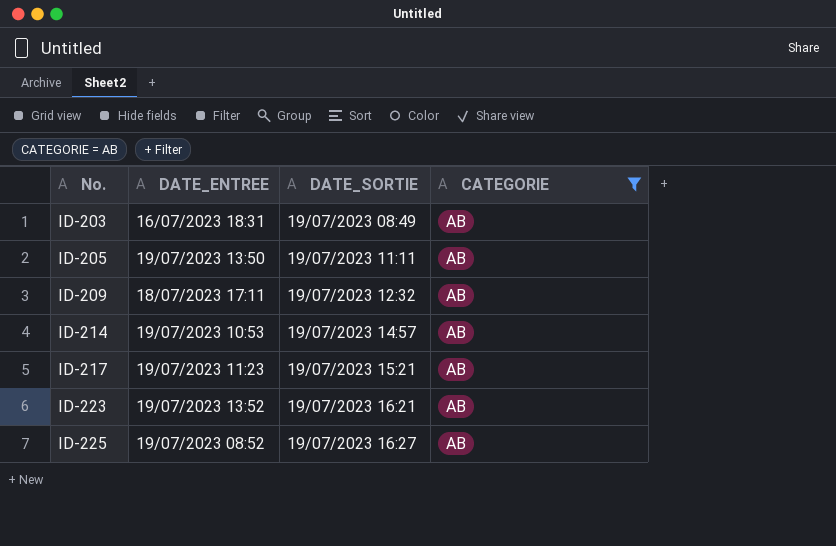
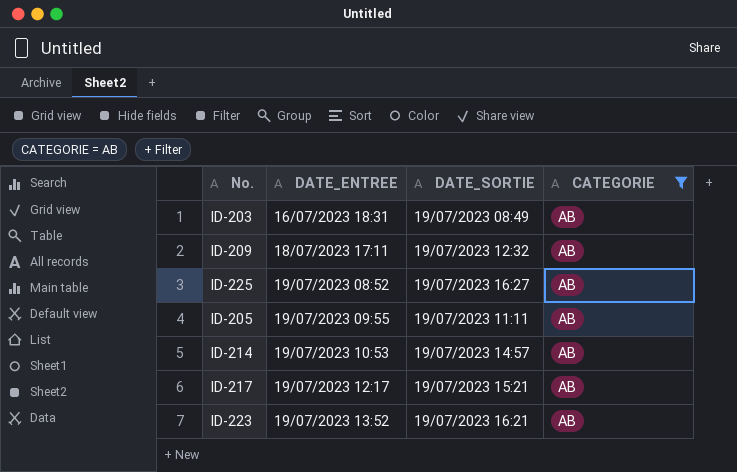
row order: No. ascending -> DATE_ENTREE ascending
ID-205 | DATE_ENTREE: 19/07/2023 13:50 -> 19/07/2023 09:55
ID-217 | DATE_ENTREE: 19/07/2023 11:23 -> 19/07/2023 12:17

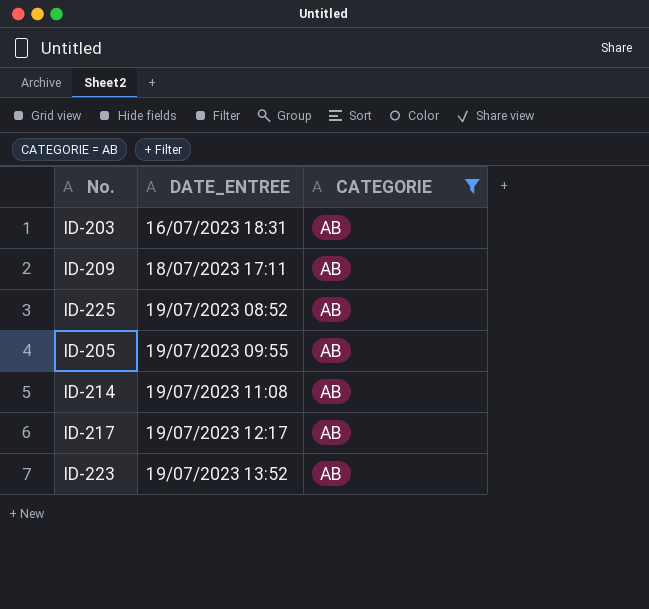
column DATE_SORTIE | position: 3 -> none
ID-214 | DATE_ENTREE: 19/07/2023 10:53 -> 19/07/2023 11:08

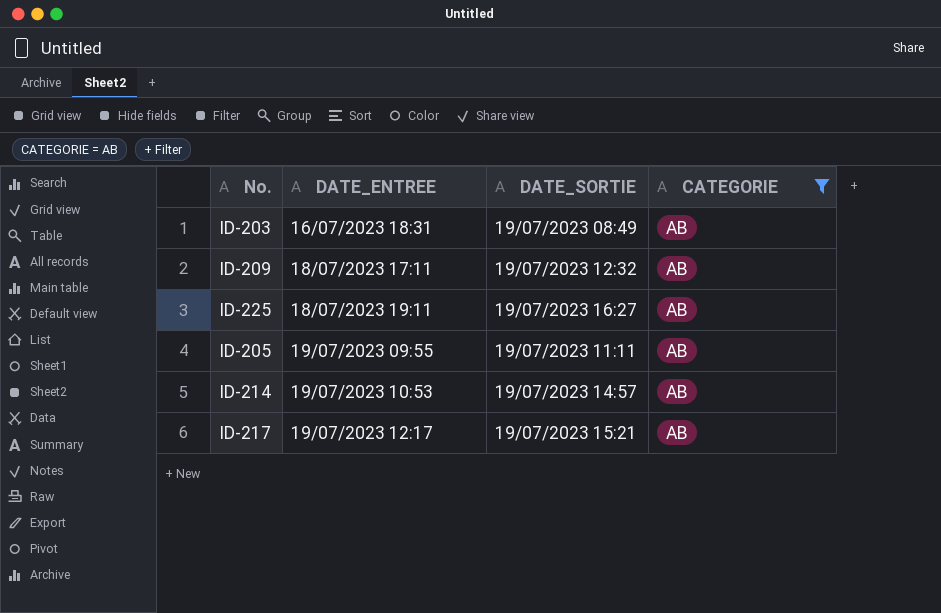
column DATE_SORTIE | position: none -> 3
row ID-223: 19/07/2023 13:52 | AB -> none
ID-225 | DATE_ENTREE: 19/07/2023 08:52 -> 18/07/2023 19:11
ID-214 | DATE_ENTREE: 19/07/2023 11:08 -> 19/07/2023 10:53

